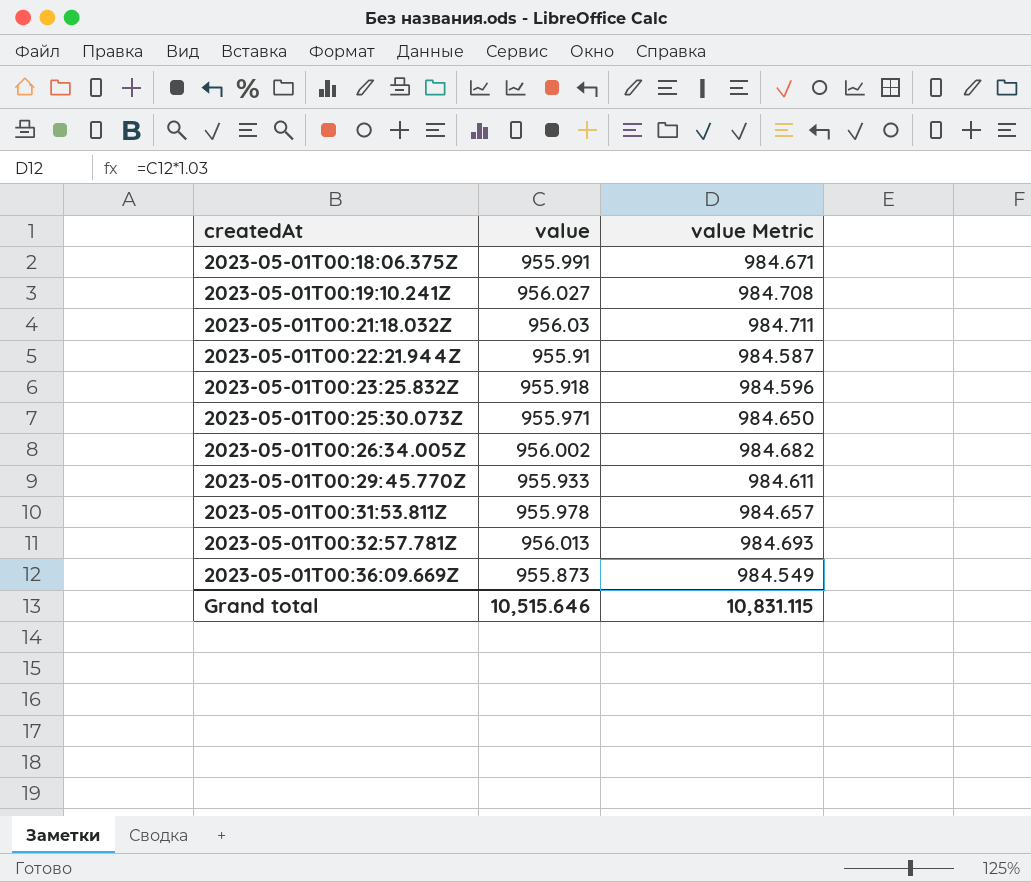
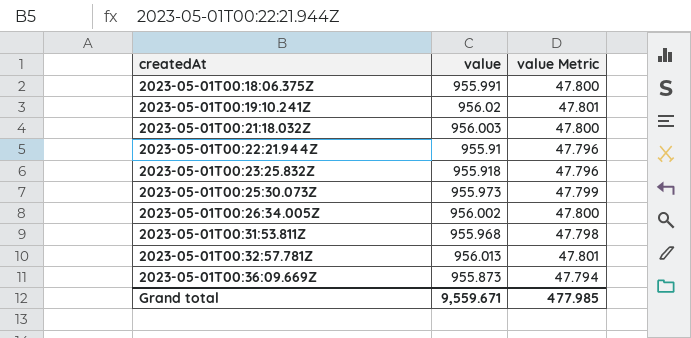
column value Metric | formula: [value] * 1.03 -> [value] * 0.05
row 2023-05-01T00:29:45.770Z: 955.933 | 984.611 -> none
2023-05-01T00:19:10.241Z | value: 956.027 -> 956.02
2023-05-01T00:21:18.032Z | value: 956.03 -> 956.003
2023-05-01T00:25:30.073Z | value: 955.971 -> 955.973
2023-05-01T00:31:53.811Z | value: 955.978 -> 955.968
Grand total | value: 10,515.646 -> 9,559.671
Grand total | value Metric: 10,831.115 -> 477.985

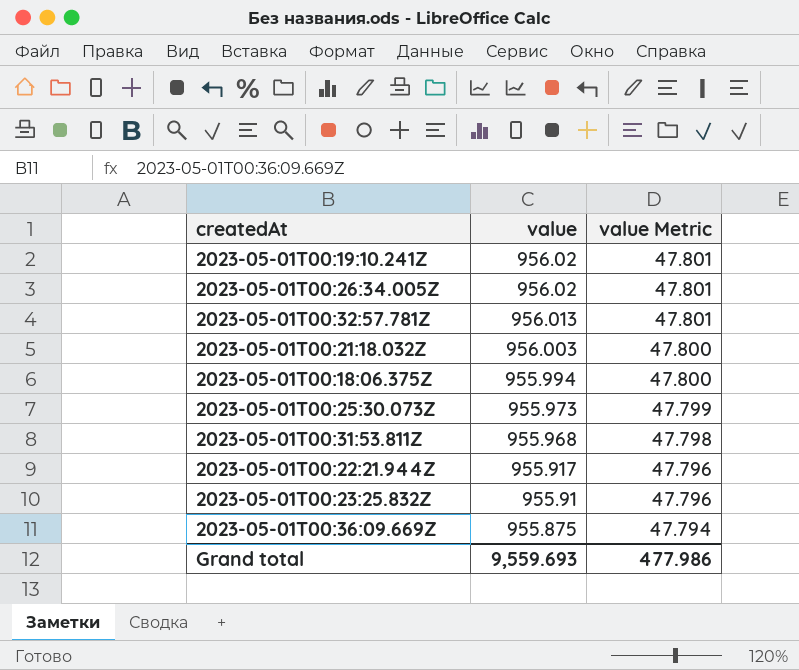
row order: createdAt ascending -> value descending
2023-05-01T00:26:34.005Z | value: 956.002 -> 956.02
2023-05-01T00:26:34.005Z | value Metric: 47.800 -> 47.801
2023-05-01T00:18:06.375Z | value: 955.991 -> 955.994
2023-05-01T00:22:21.944Z | value: 955.91 -> 955.917
2023-05-01T00:23:25.832Z | value: 955.918 -> 955.91
2023-05-01T00:36:09.669Z | value: 955.873 -> 955.875
Grand total | value: 9,559.671 -> 9,559.693
Grand total | value Metric: 477.985 -> 477.986

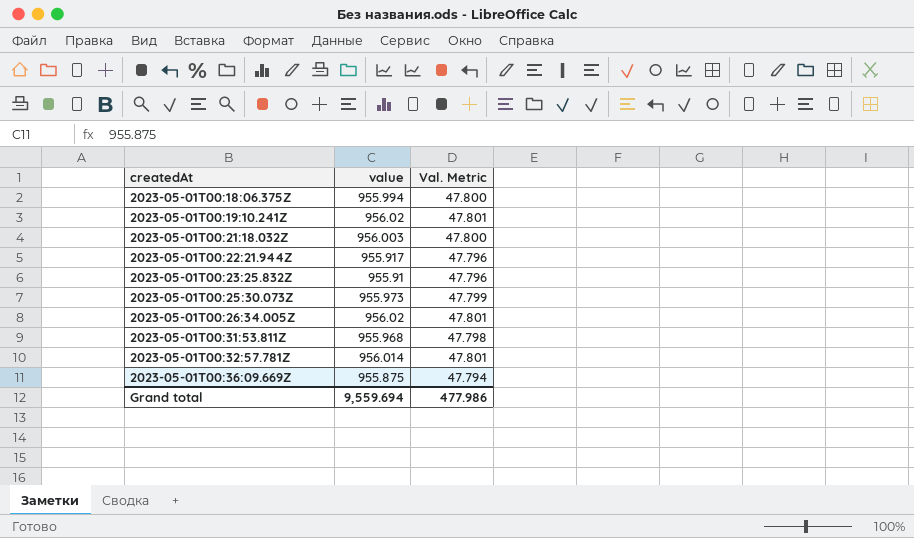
row order: value descending -> createdAt ascending
column name: value Metric -> Val. Metric
2023-05-01T00:32:57.781Z | value: 956.013 -> 956.014
Grand total | value: 9,559.693 -> 9,559.694

